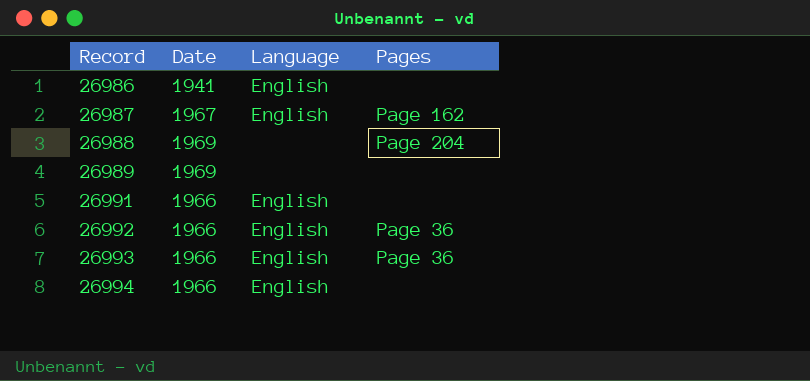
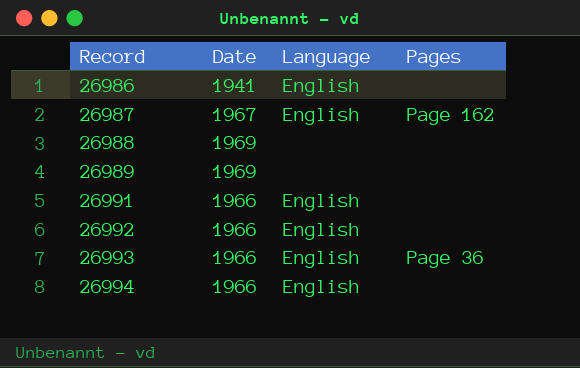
26988 | Pages: Page 204 -> none
26992 | Pages: Page 36 -> none

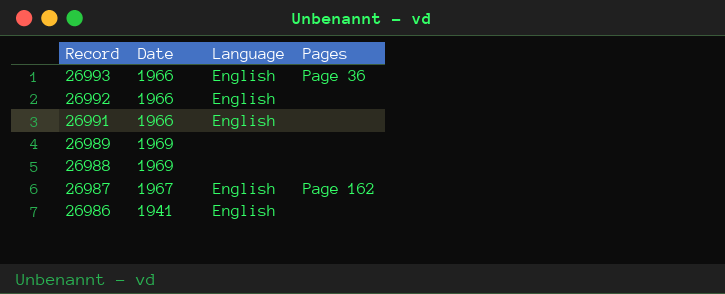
row order: Record ascending -> Record descending
row 26994: 1966 | English | none -> none

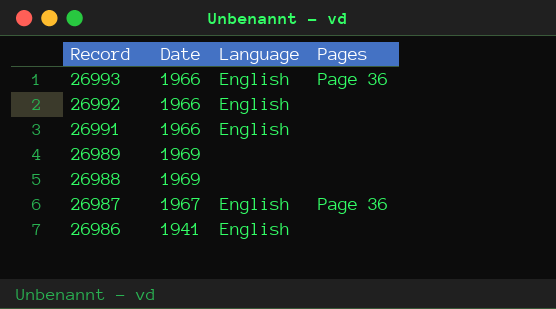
26987 | Pages: Page 162 -> Page 36

